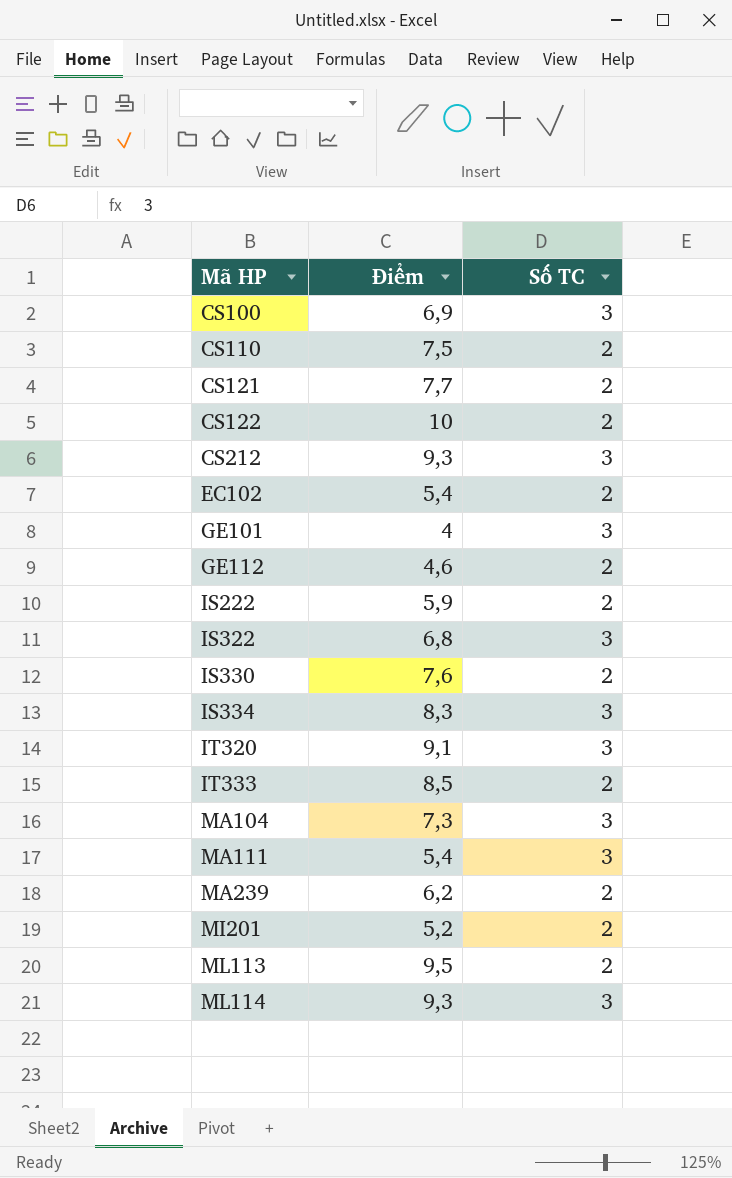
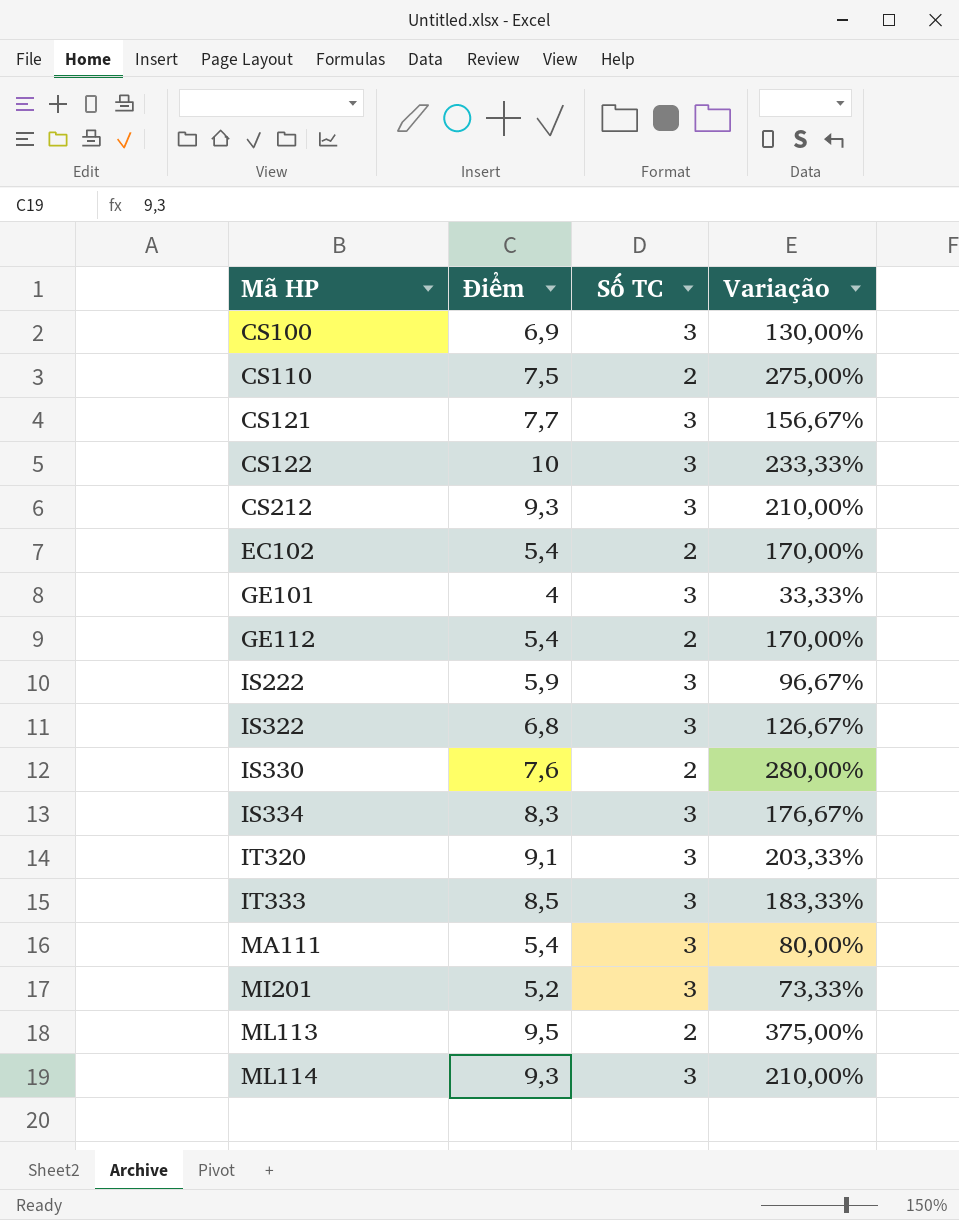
column Variação | formula: none -> ([Điểm] - [Số TC]) / [Số TC]
row MA104: 7,3 | 3 -> none
row MA239: 6,2 | 2 -> none
CS121 | Số TC: 2 -> 3
CS122 | Số TC: 2 -> 3
GE112 | Điểm: 4,6 -> 5,4
IS222 | Số TC: 2 -> 3
IT333 | Số TC: 2 -> 3
MI201 | Số TC: 2 -> 3

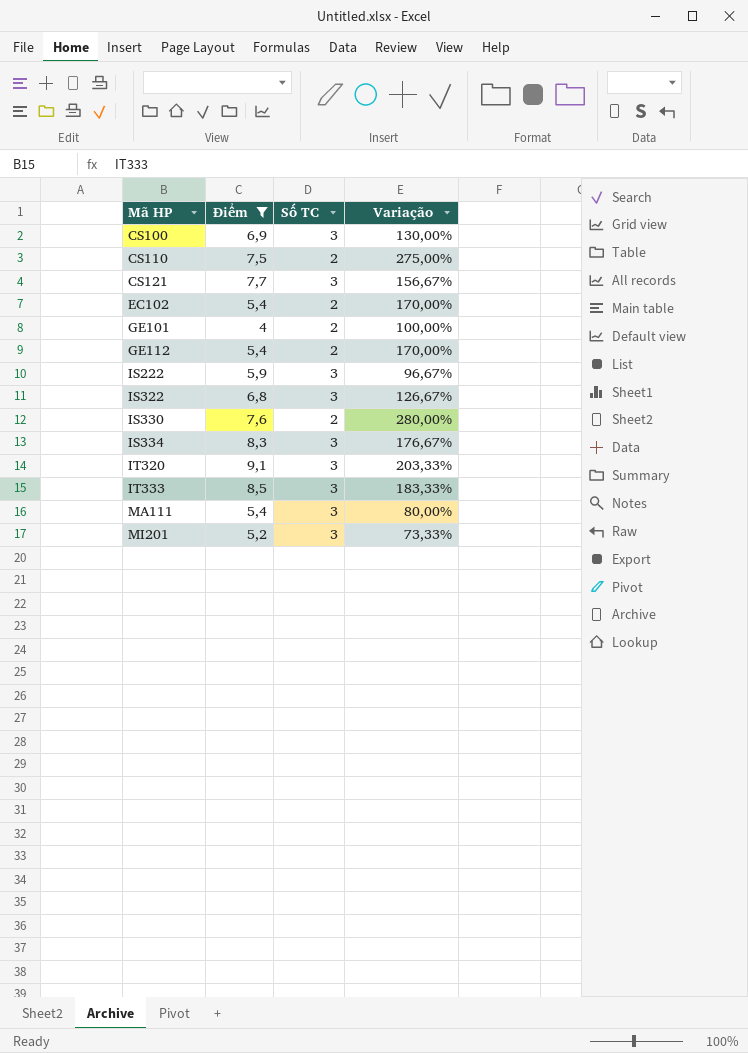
filter: none -> Điểm <= 9,1
GE101 | Số TC: 3 -> 2
GE101 | Variação: 33,33% -> 100,00%

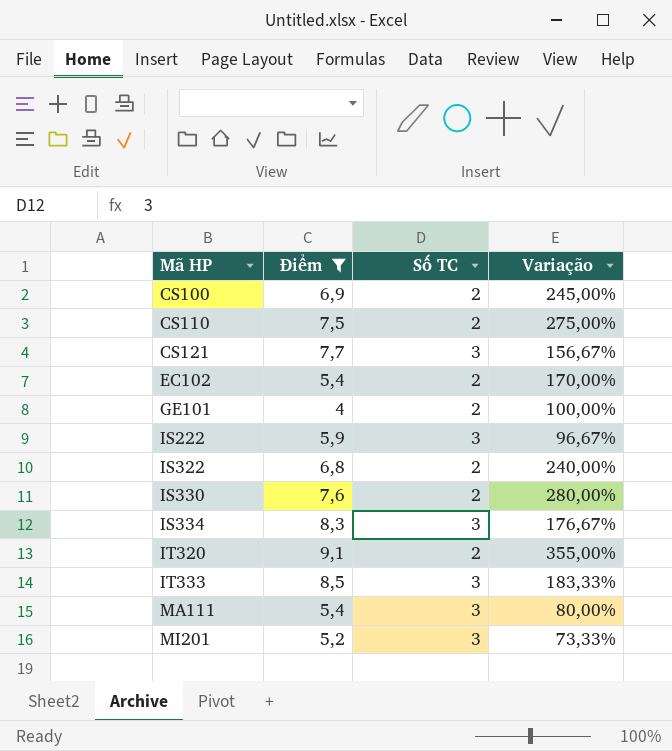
row GE112: 5,4 | 2 | 170,00% -> none
CS100 | Số TC: 3 -> 2
CS100 | Variação: 130,00% -> 245,00%
IS322 | Số TC: 3 -> 2
IS322 | Variação: 126,67% -> 240,00%
IT320 | Số TC: 3 -> 2
IT320 | Variação: 203,33% -> 355,00%

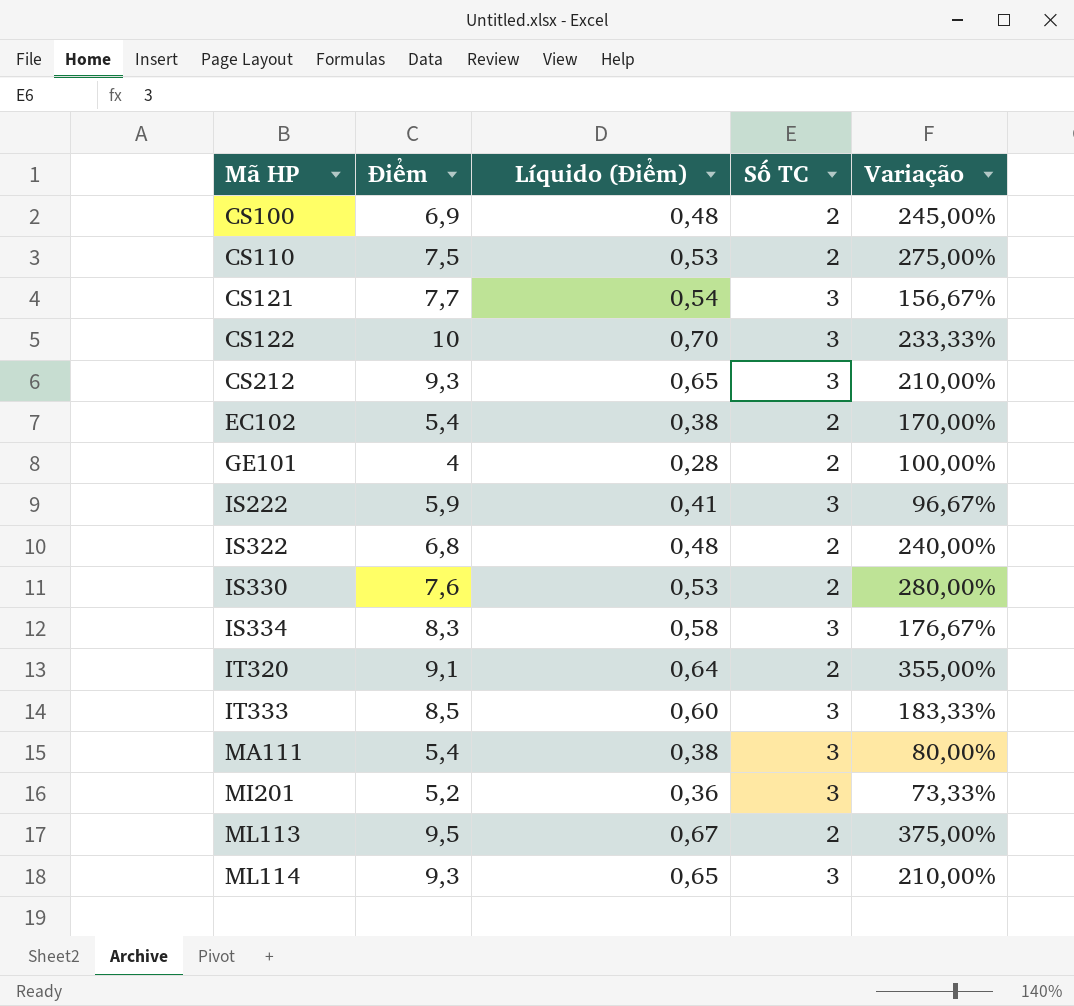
filter: Điểm <= 9,1 -> none
column Líquido (Điểm) | formula: none -> [Điểm] * 0,07

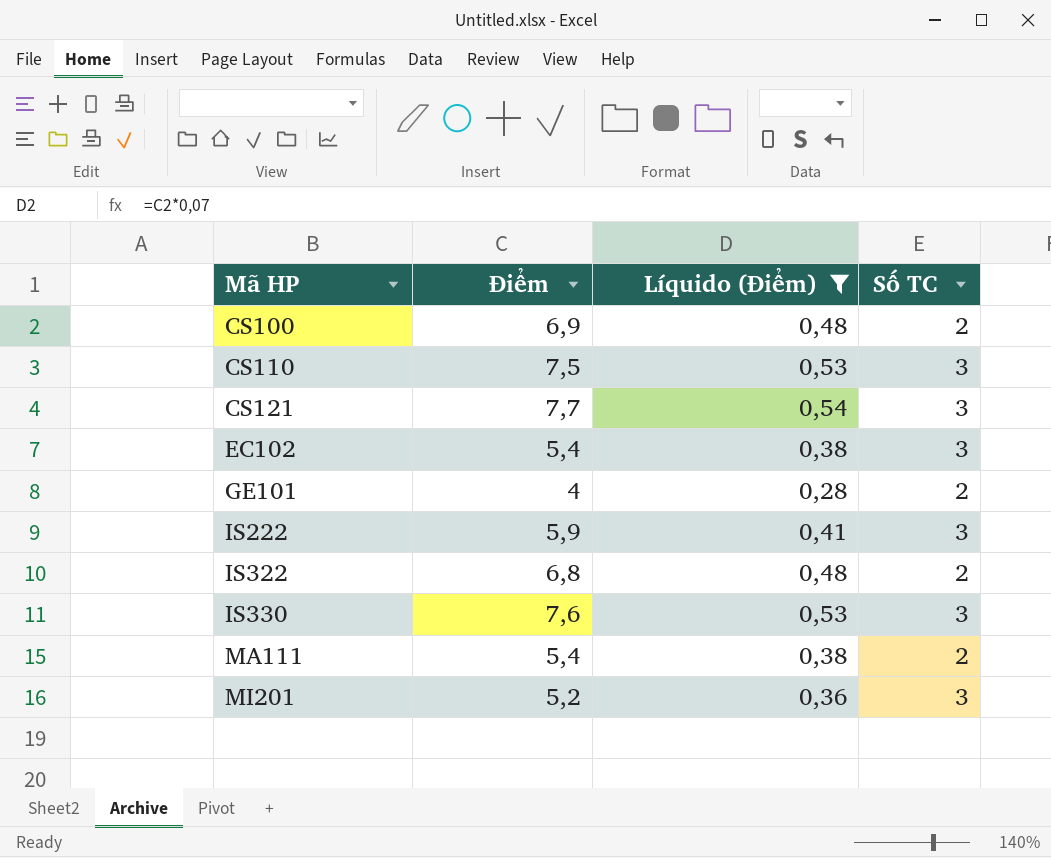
filter: none -> Líquido (Điểm) <= 0,54
column Variação | formula: ([Điểm] - [Số TC]) / [Số TC] -> none
CS110 | Số TC: 2 -> 3
EC102 | Số TC: 2 -> 3
IS330 | Số TC: 2 -> 3
MA111 | Số TC: 3 -> 2

